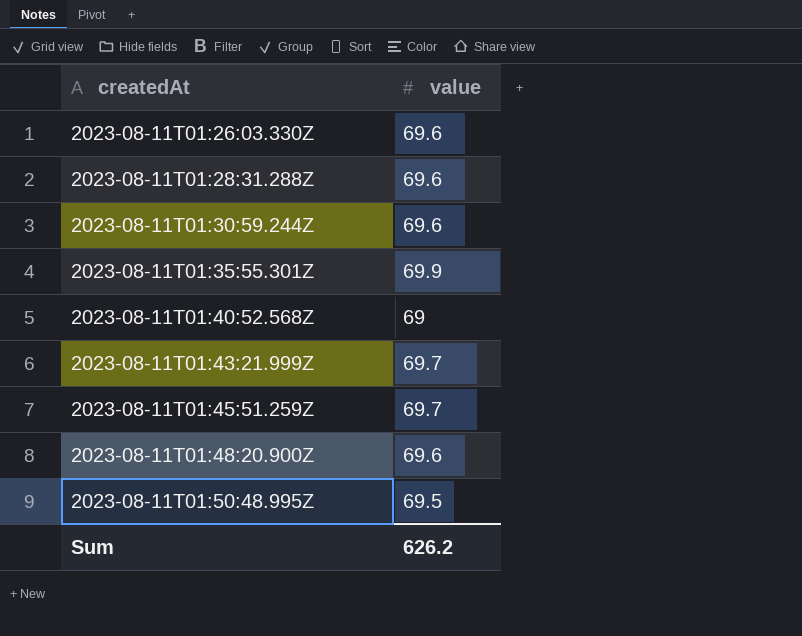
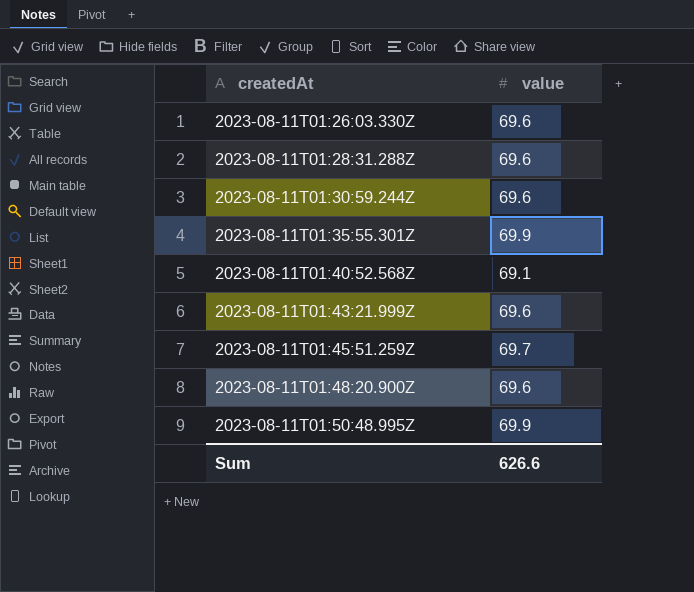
2023-08-11T01:40:52.568Z | value: 69 -> 69.1
2023-08-11T01:43:21.999Z | value: 69.7 -> 69.6
2023-08-11T01:50:48.995Z | value: 69.5 -> 69.9
Sum | value: 626.2 -> 626.6

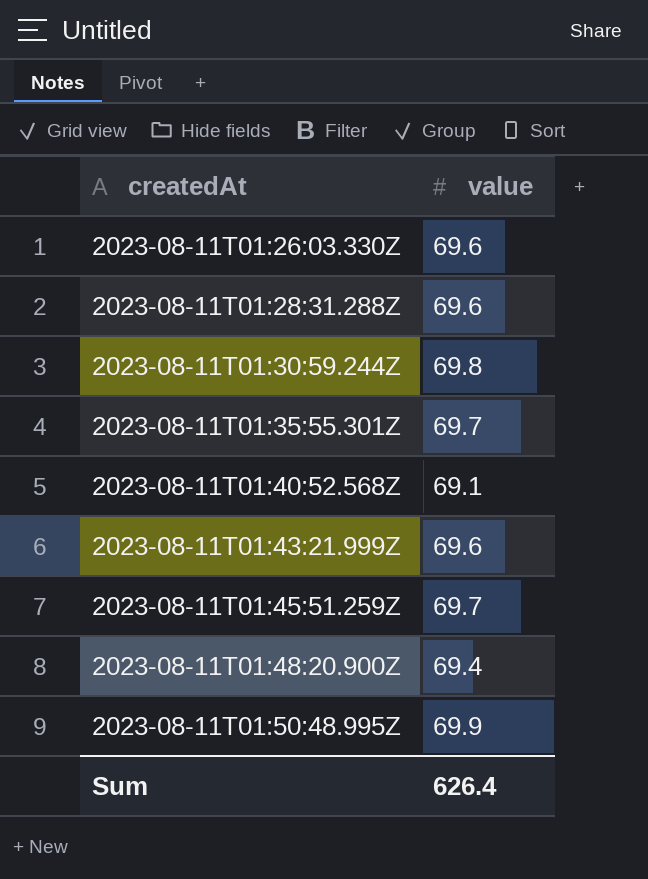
2023-08-11T01:30:59.244Z | value: 69.6 -> 69.8
2023-08-11T01:35:55.301Z | value: 69.9 -> 69.7
2023-08-11T01:48:20.900Z | value: 69.6 -> 69.4
Sum | value: 626.6 -> 626.4

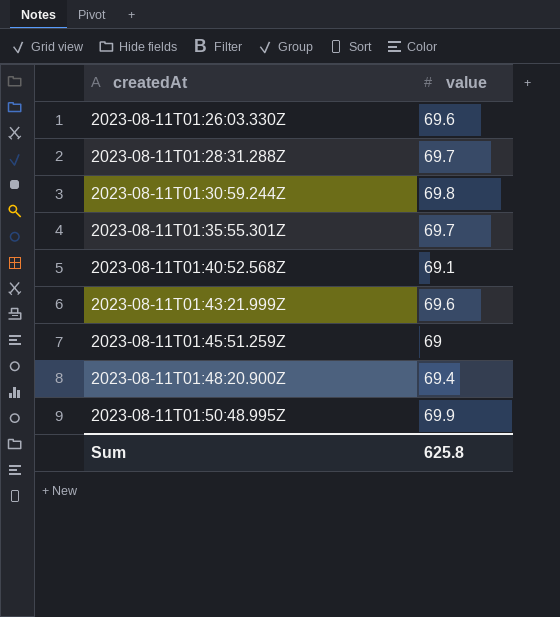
2023-08-11T01:28:31.288Z | value: 69.6 -> 69.7
2023-08-11T01:45:51.259Z | value: 69.7 -> 69
Sum | value: 626.4 -> 625.8

